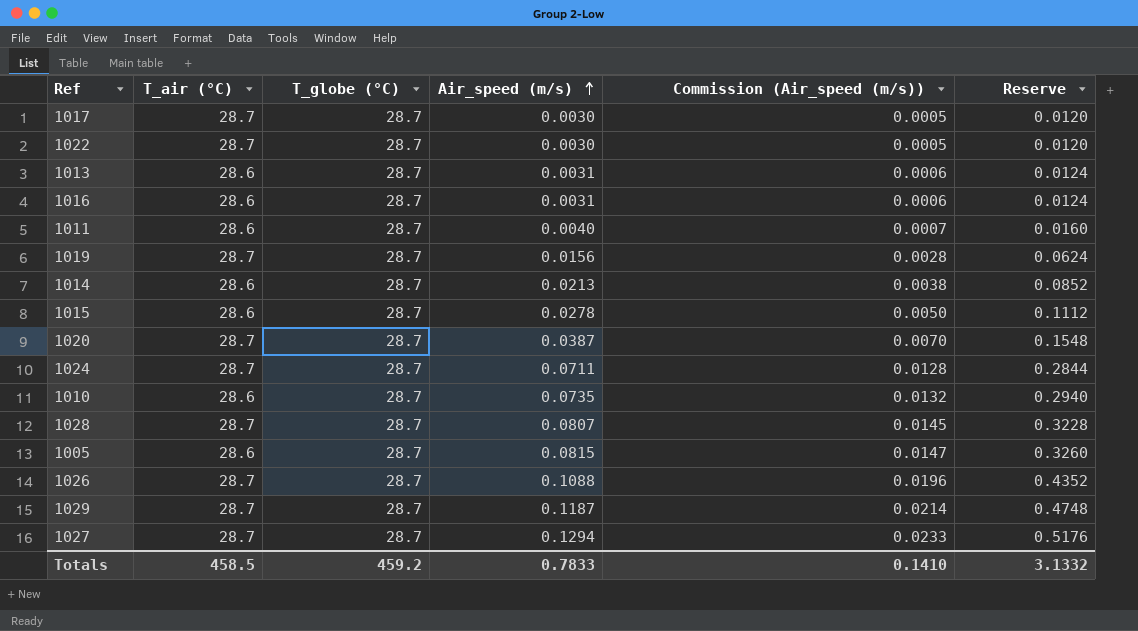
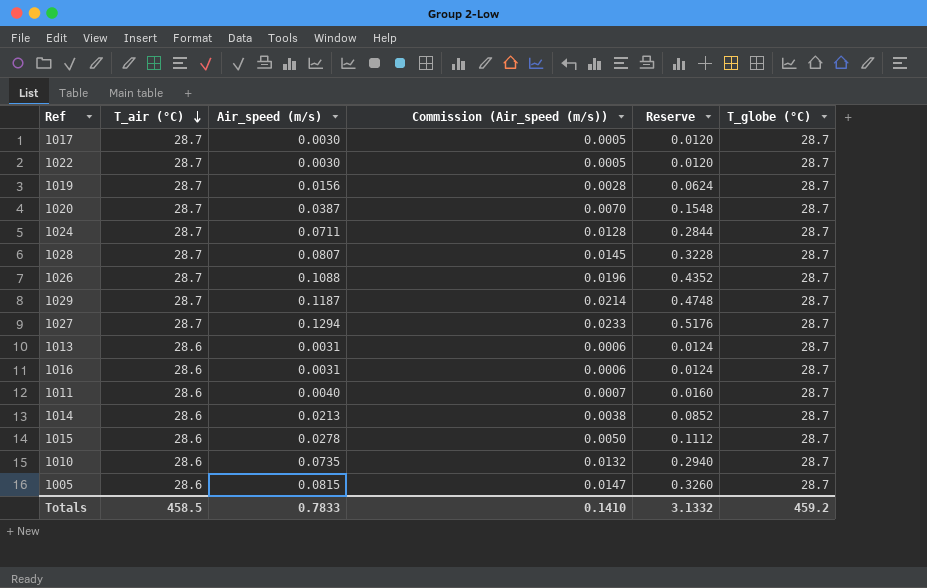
row order: Air_speed (m/s) ascending -> T_air (°C) descending
column T_globe (°C) | position: 3 -> 6

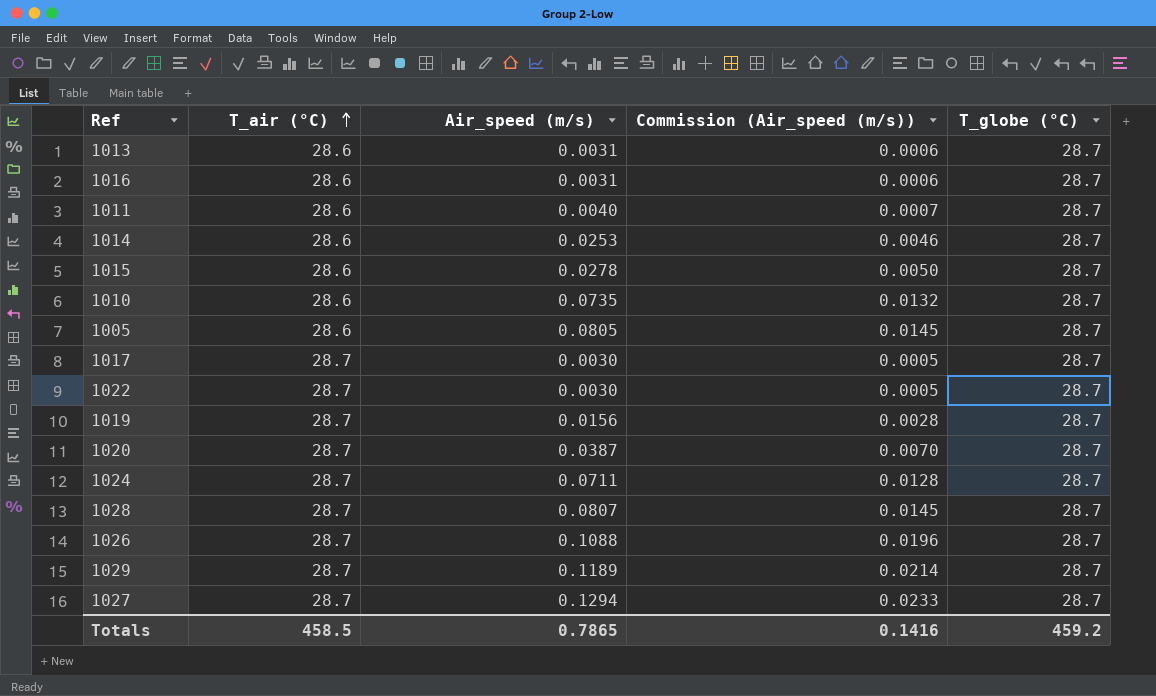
row order: T_air (°C) descending -> T_air (°C) ascending
column Reserve | formula: [Air_speed (m/s)] * 4 -> none
1014 | Air_speed (m/s): 0.0213 -> 0.0253
1014 | Commission (Air_speed (m/s)): 0.0038 -> 0.0046
1005 | Air_speed (m/s): 0.0815 -> 0.0805
1005 | Commission (Air_speed (m/s)): 0.0147 -> 0.0145
1029 | Air_speed (m/s): 0.1187 -> 0.1189
Totals | Air_speed (m/s): 0.7833 -> 0.7865
Totals | Commission (Air_speed (m/s)): 0.1410 -> 0.1416

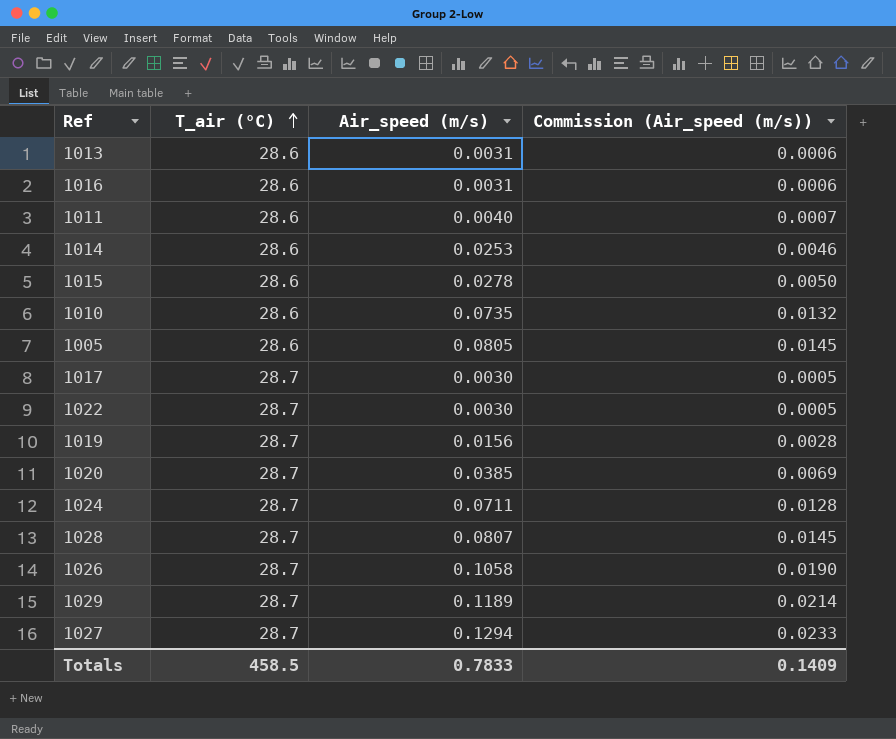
column T_globe (°C) | position: 5 -> none
1020 | Air_speed (m/s): 0.0387 -> 0.0385
1020 | Commission (Air_speed (m/s)): 0.0070 -> 0.0069
1026 | Air_speed (m/s): 0.1088 -> 0.1058
1026 | Commission (Air_speed (m/s)): 0.0196 -> 0.0190
Totals | Air_speed (m/s): 0.7865 -> 0.7833
Totals | Commission (Air_speed (m/s)): 0.1416 -> 0.1409

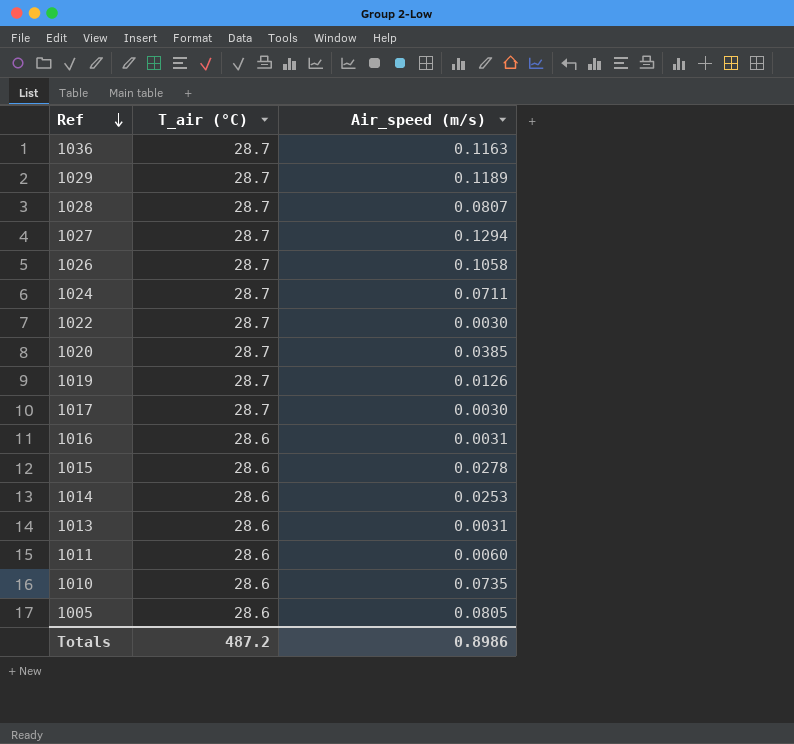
row order: T_air (°C) ascending -> Ref descending
column Commission (Air_speed (m/s)) | formula: [Air_speed (m/s)] * 0.18 -> none
row 1036: none -> 28.7 | 0.1163
1019 | Air_speed (m/s): 0.0156 -> 0.0126
1011 | Air_speed (m/s): 0.0040 -> 0.0060
Totals | T_air (°C): 458.5 -> 487.2
Totals | Air_speed (m/s): 0.7833 -> 0.8986

